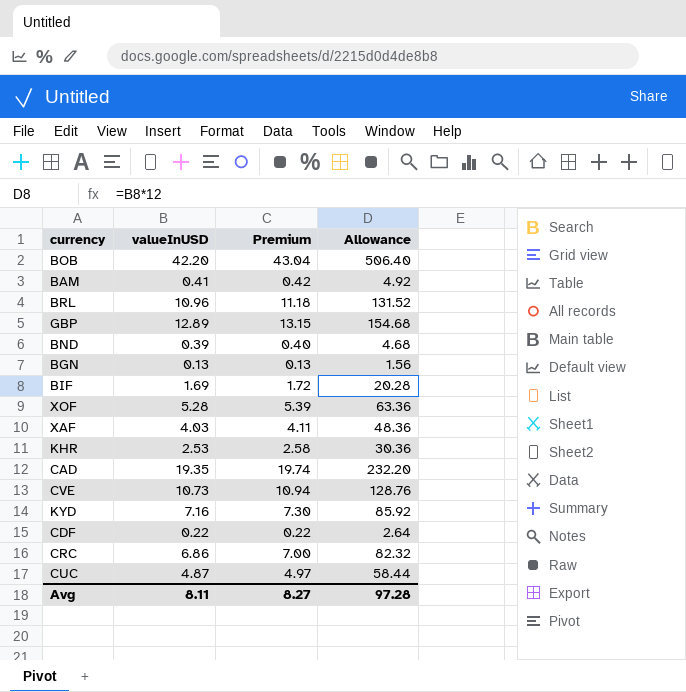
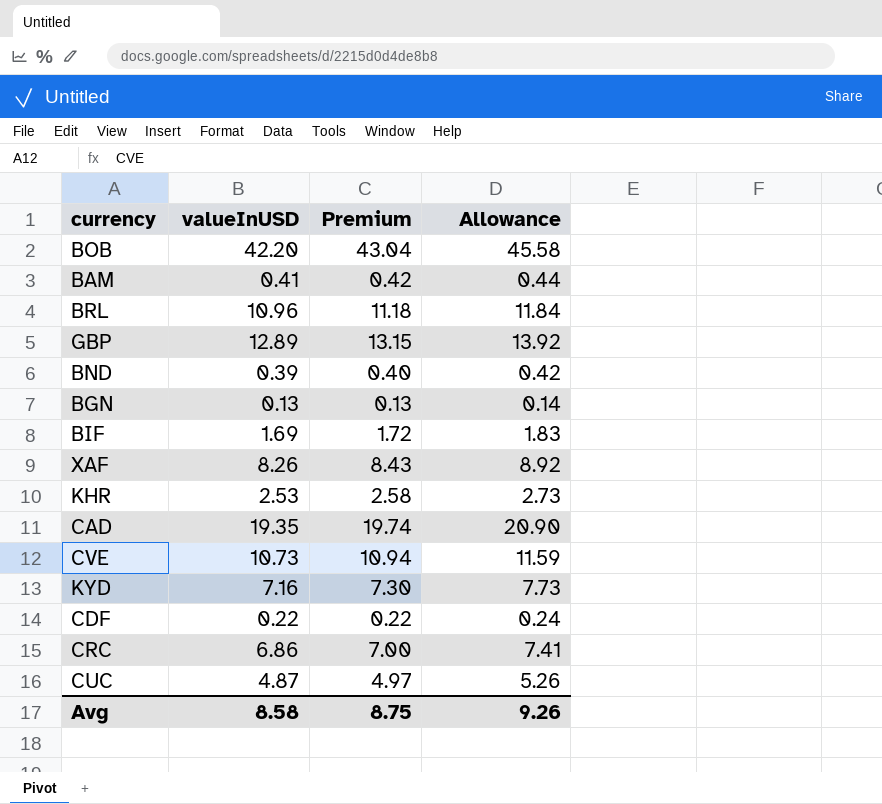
column Allowance | formula: [valueInUSD] * 12 -> [valueInUSD] * 1.08
row XOF: 5.28 | 5.39 | 63.36 -> none
XAF | valueInUSD: 4.03 -> 8.26
XAF | Premium: 4.11 -> 8.43
Avg | valueInUSD: 8.11 -> 8.58
Avg | Premium: 8.27 -> 8.75
Avg | Allowance: 97.28 -> 9.26

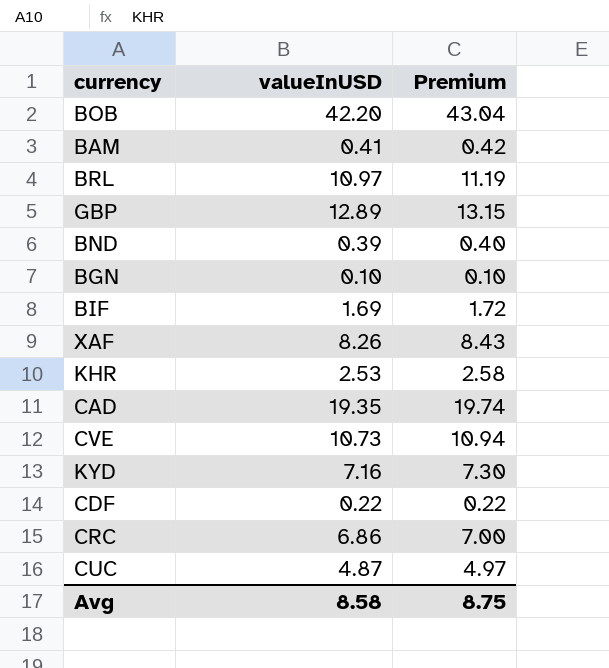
column Allowance | formula: [valueInUSD] * 1.08 -> none
BRL | valueInUSD: 10.96 -> 10.97
BRL | Premium: 11.18 -> 11.19
BGN | valueInUSD: 0.13 -> 0.10
BGN | Premium: 0.13 -> 0.10

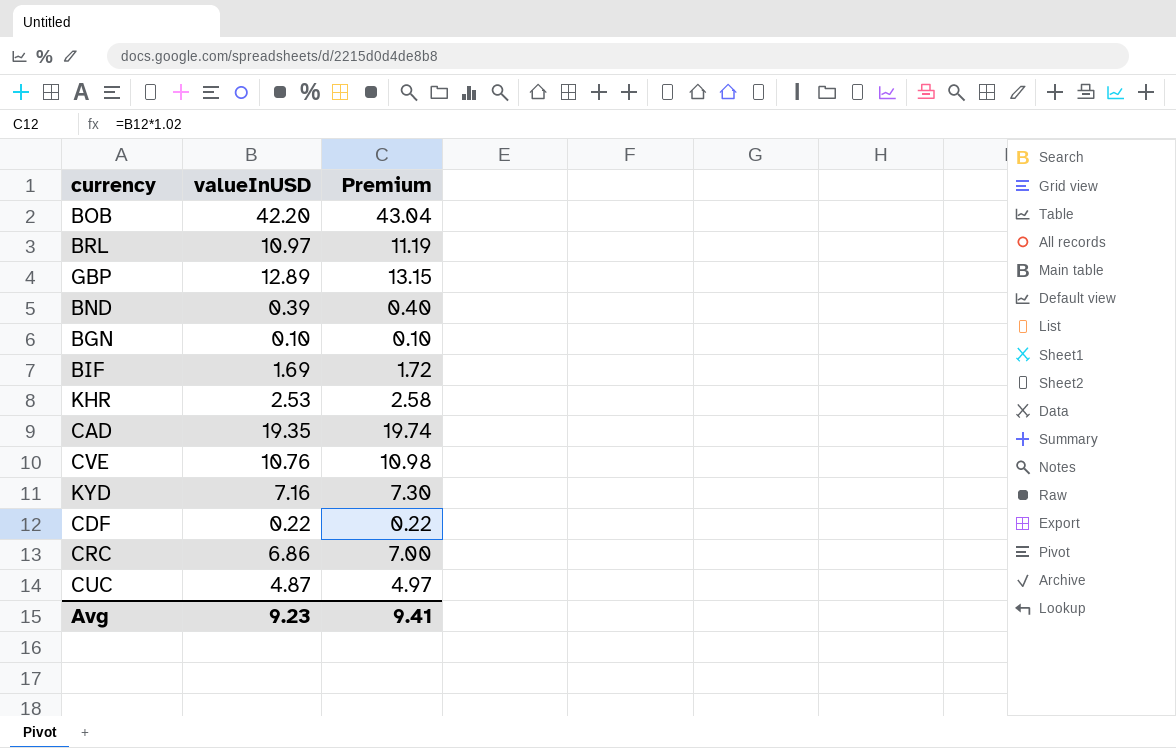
row BAM: 0.41 | 0.42 -> none
row XAF: 8.26 | 8.43 -> none
CVE | valueInUSD: 10.73 -> 10.76
CVE | Premium: 10.94 -> 10.98
Avg | valueInUSD: 8.58 -> 9.23
Avg | Premium: 8.75 -> 9.41

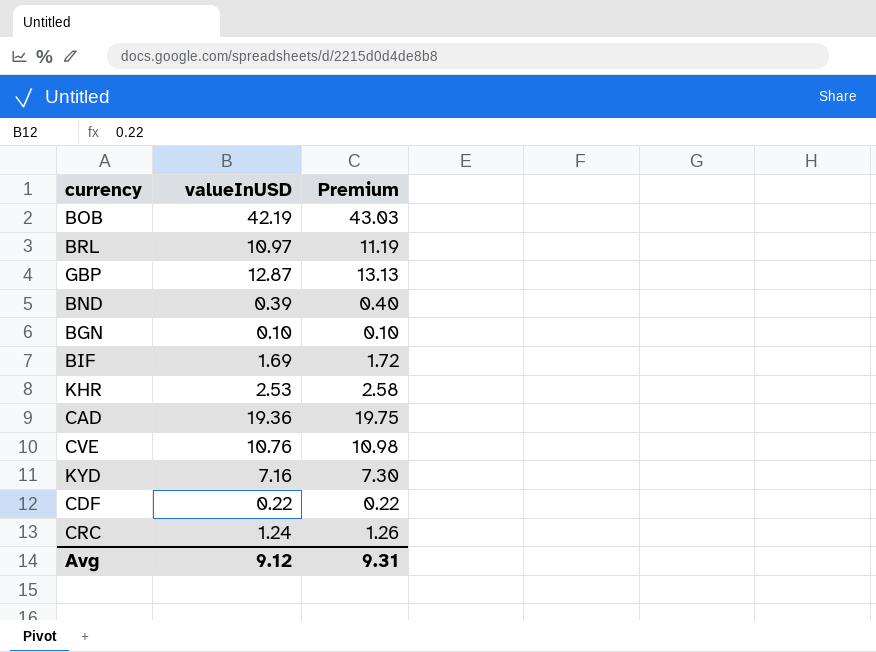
row CUC: 4.87 | 4.97 -> none
BOB | valueInUSD: 42.20 -> 42.19
BOB | Premium: 43.04 -> 43.03
GBP | valueInUSD: 12.89 -> 12.87
GBP | Premium: 13.15 -> 13.13
CAD | valueInUSD: 19.35 -> 19.36
CAD | Premium: 19.74 -> 19.75
CRC | valueInUSD: 6.86 -> 1.24
CRC | Premium: 7.00 -> 1.26
Avg | valueInUSD: 9.23 -> 9.12
Avg | Premium: 9.41 -> 9.31

